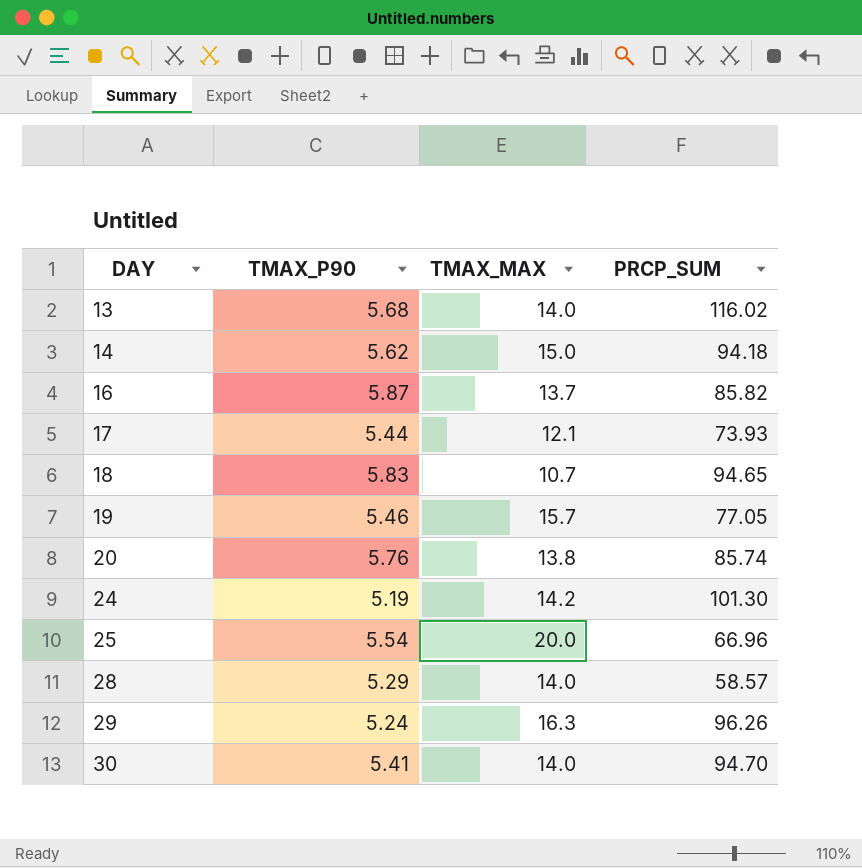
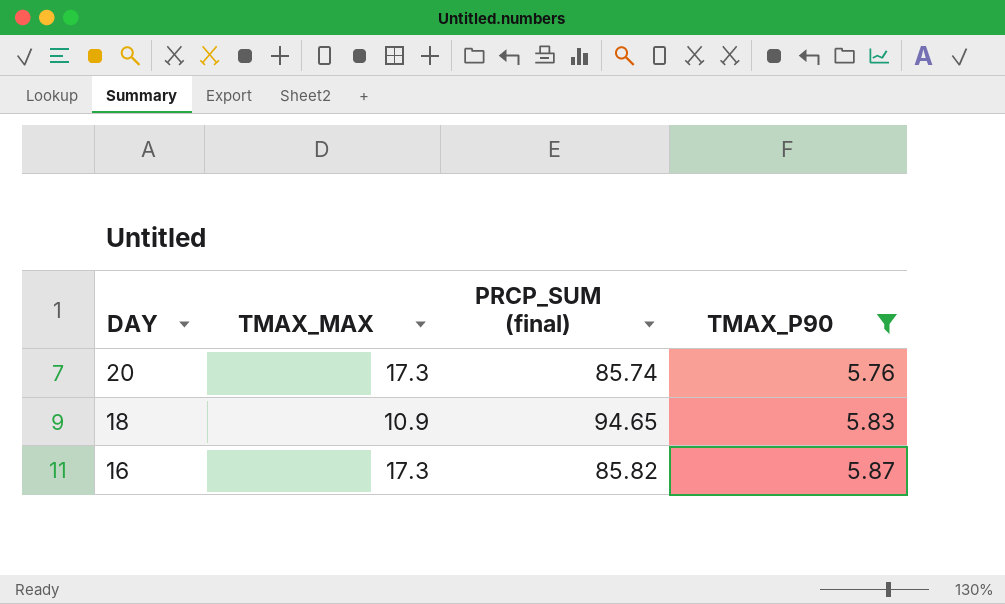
filter: none -> TMAX_P90 >= 5.76
row order: DAY ascending -> DAY descending
column name: PRCP_SUM -> PRCP_SUM (final)
column TMAX_P90 | position: 2 -> 4
20 | TMAX_MAX: 13.8 -> 17.3
18 | TMAX_MAX: 10.7 -> 10.9
16 | TMAX_MAX: 13.7 -> 17.3

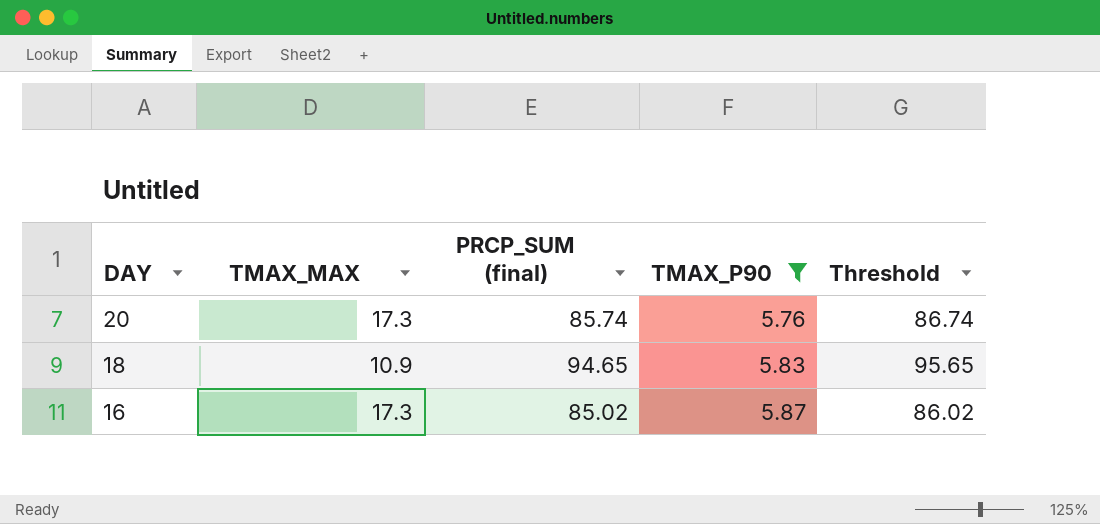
column Threshold | formula: none -> [PRCP_SUM (final)] + 1
16 | PRCP_SUM (final): 85.82 -> 85.02

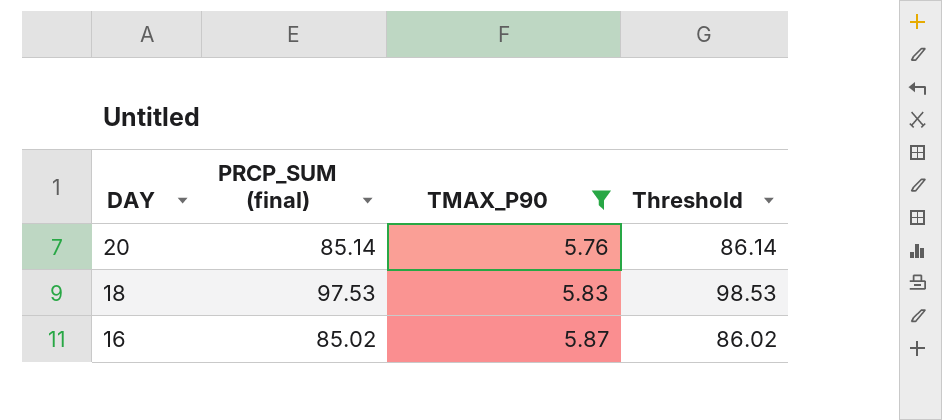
column TMAX_MAX | position: 2 -> none
20 | PRCP_SUM (final): 85.74 -> 85.14
20 | Threshold: 86.74 -> 86.14
18 | PRCP_SUM (final): 94.65 -> 97.53
18 | Threshold: 95.65 -> 98.53

